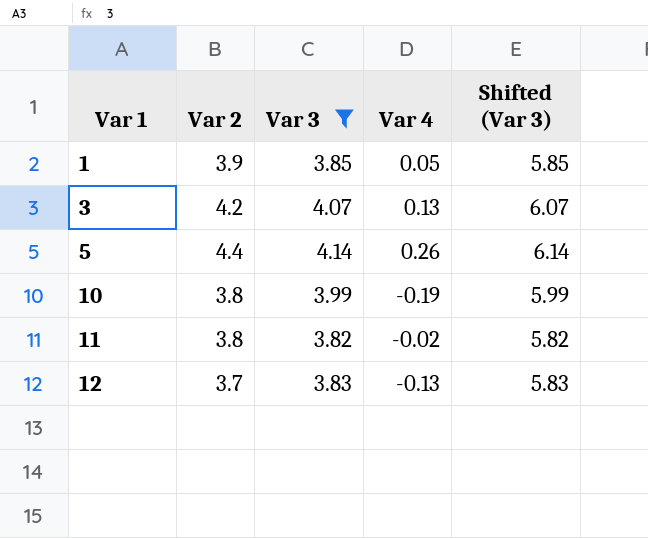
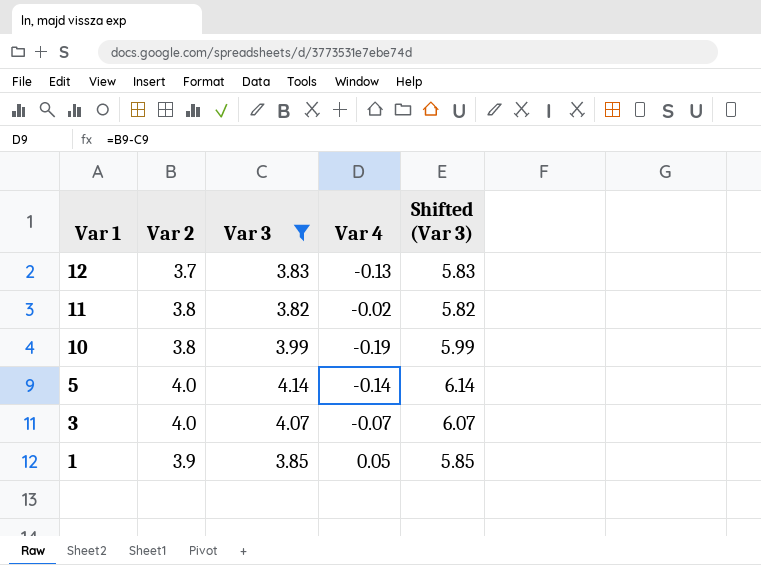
row order: Var 1 ascending -> Var 1 descending
5 | Var 2: 4.4 -> 4.0
5 | Var 4: 0.26 -> -0.14
3 | Var 2: 4.2 -> 4.0
3 | Var 4: 0.13 -> -0.07

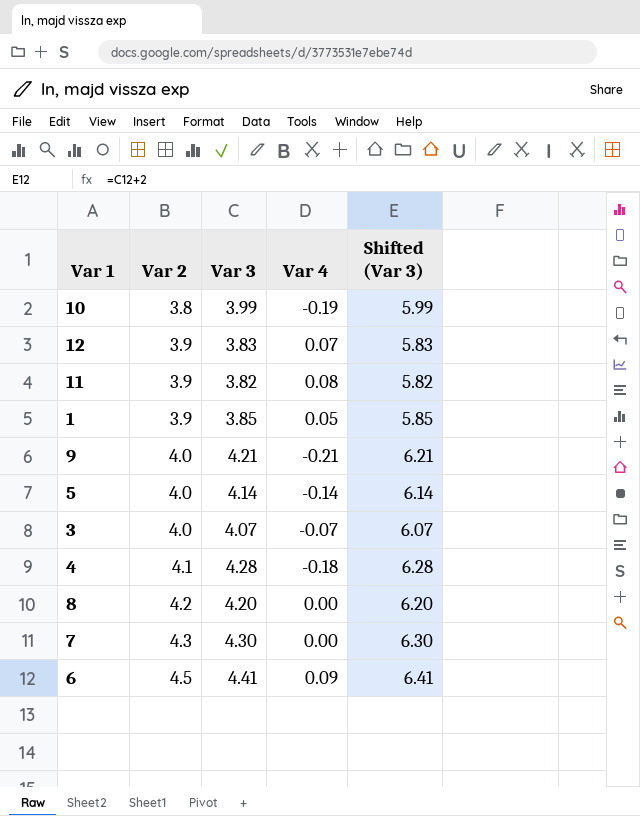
filter: Var 3 <= 4.14 -> none
row order: Var 1 descending -> Var 2 ascending
12 | Var 2: 3.7 -> 3.9
12 | Var 4: -0.13 -> 0.07
11 | Var 2: 3.8 -> 3.9
11 | Var 4: -0.02 -> 0.08

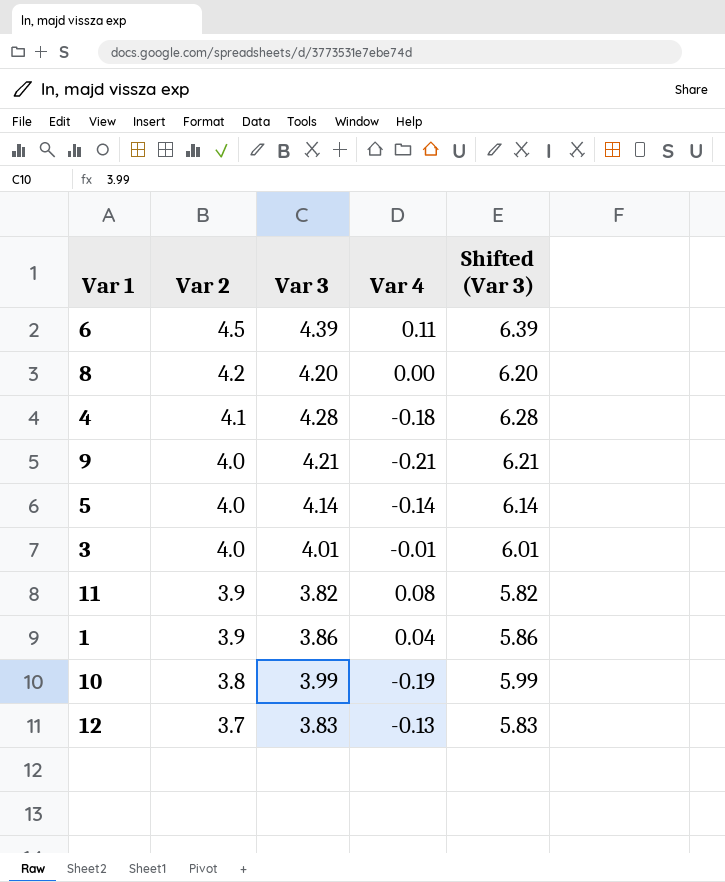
row order: Var 2 ascending -> Var 2 descending
row 7: 4.3 | 4.30 | 0.00 | 6.30 -> none
6 | Var 3: 4.41 -> 4.39
6 | Var 4: 0.09 -> 0.11
6 | Shifted (Var 3): 6.41 -> 6.39
3 | Var 3: 4.07 -> 4.01
3 | Var 4: -0.07 -> -0.01
3 | Shifted (Var 3): 6.07 -> 6.01
1 | Var 3: 3.85 -> 3.86
1 | Var 4: 0.05 -> 0.04
1 | Shifted (Var 3): 5.85 -> 5.86
12 | Var 2: 3.9 -> 3.7
12 | Var 4: 0.07 -> -0.13

